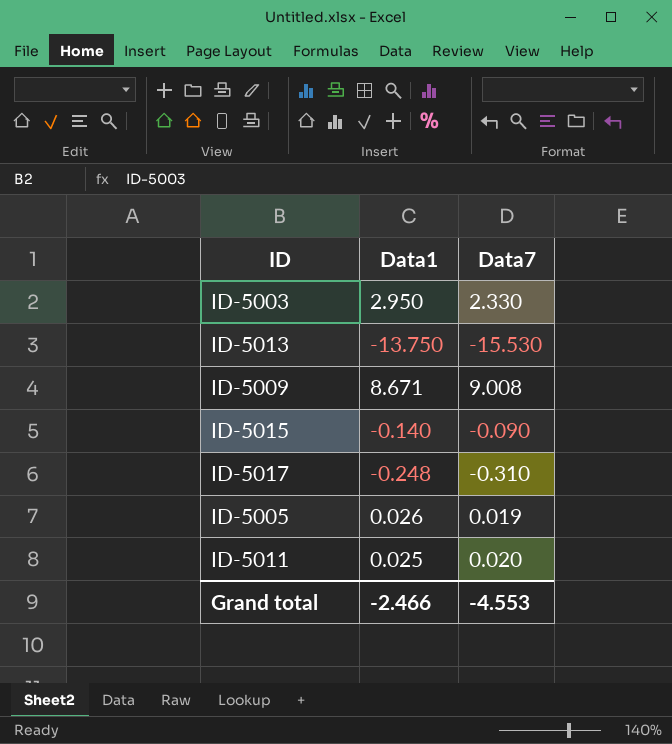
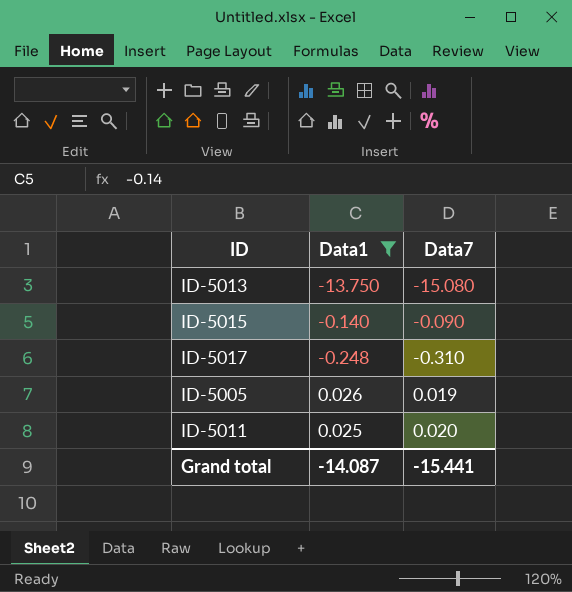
filter: none -> Data1 <= 0.026
ID-5013 | Data7: -15.530 -> -15.080
Grand total | Data1: -2.466 -> -14.087
Grand total | Data7: -4.553 -> -15.441

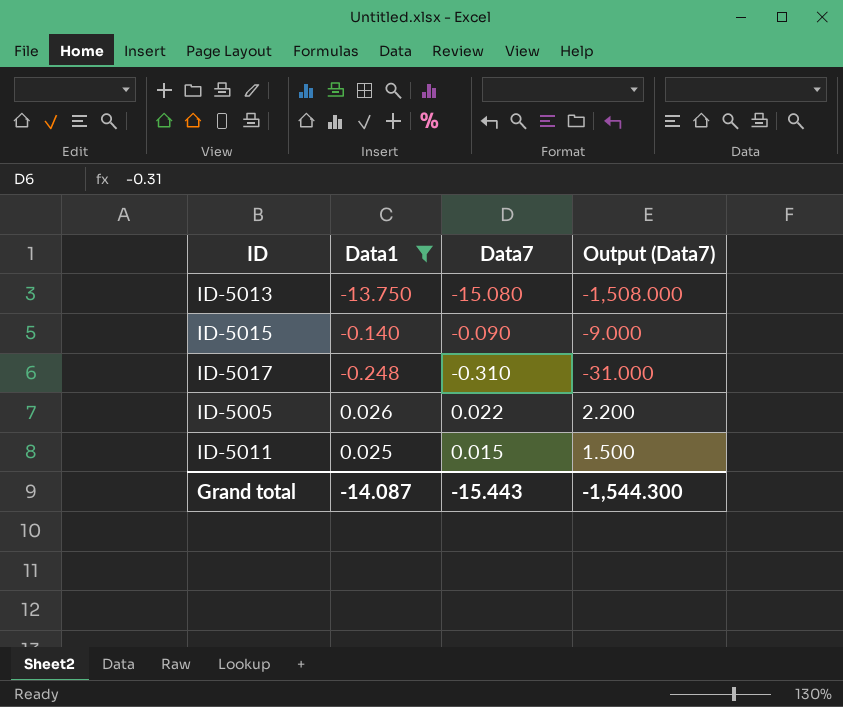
column Output (Data7) | formula: none -> [Data7] * 100
ID-5005 | Data7: 0.019 -> 0.022
ID-5011 | Data7: 0.020 -> 0.015
Grand total | Data7: -15.441 -> -15.443

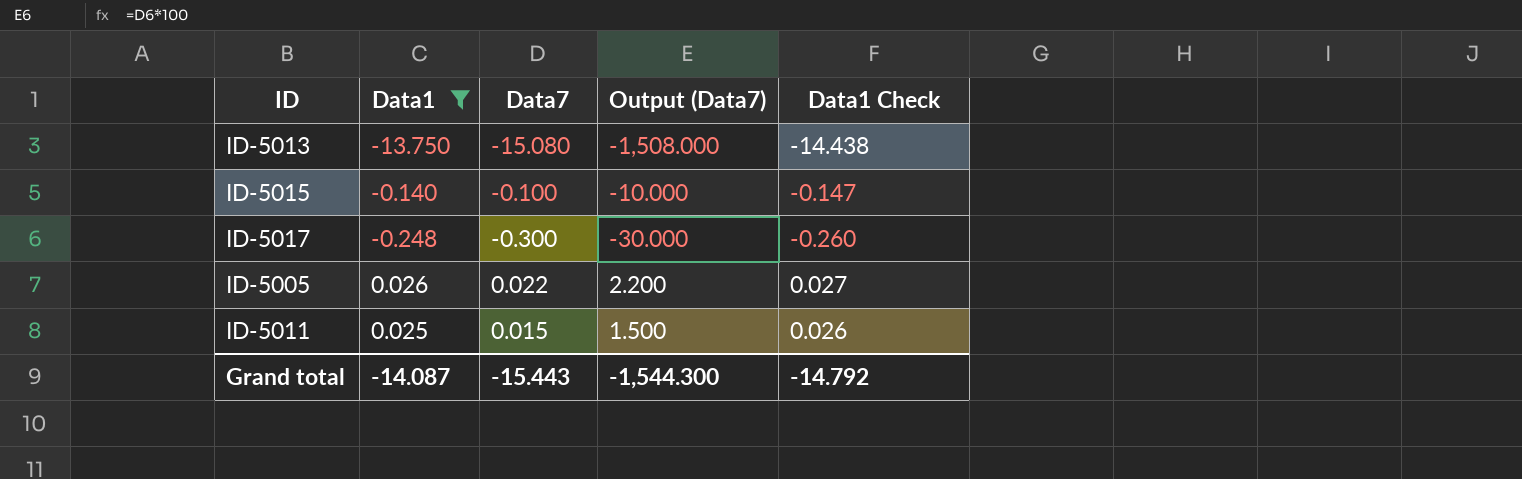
column Data1 Check | formula: none -> [Data1] * 1.05
ID-5015 | Data7: -0.090 -> -0.100
ID-5015 | Output (Data7): -9.000 -> -10.000
ID-5017 | Data7: -0.310 -> -0.300
ID-5017 | Output (Data7): -31.000 -> -30.000

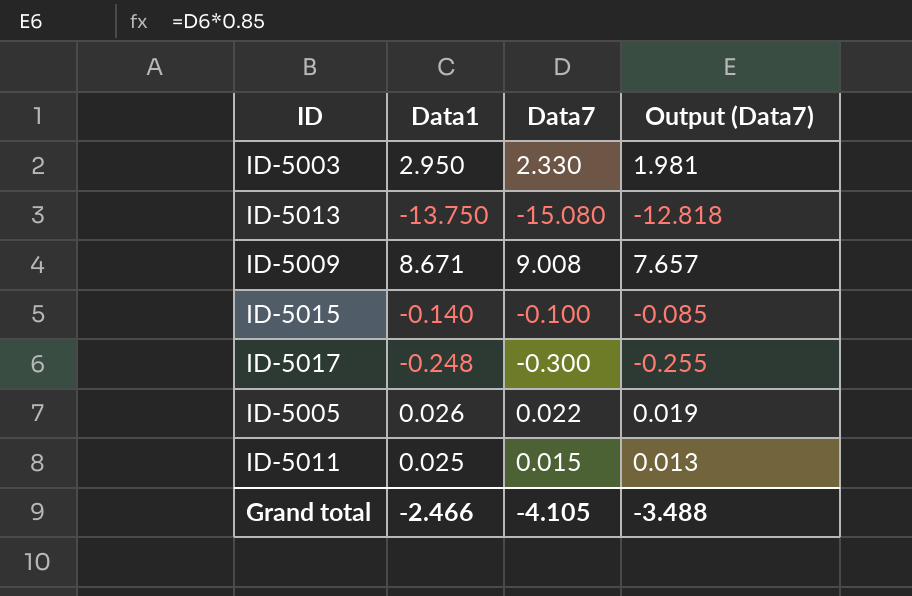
filter: Data1 <= 0.026 -> none
column Data1 Check | formula: [Data1] * 1.05 -> none
column Output (Data7) | formula: [Data7] * 100 -> [Data7] * 0.85
Grand total | Data1: -14.087 -> -2.466
Grand total | Data7: -15.443 -> -4.105
Grand total | Output (Data7): -1,544.300 -> -3.488

